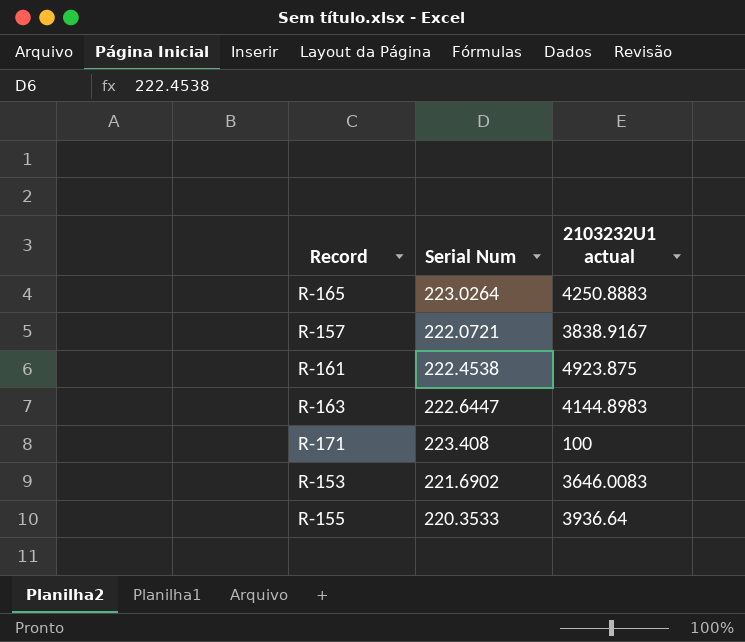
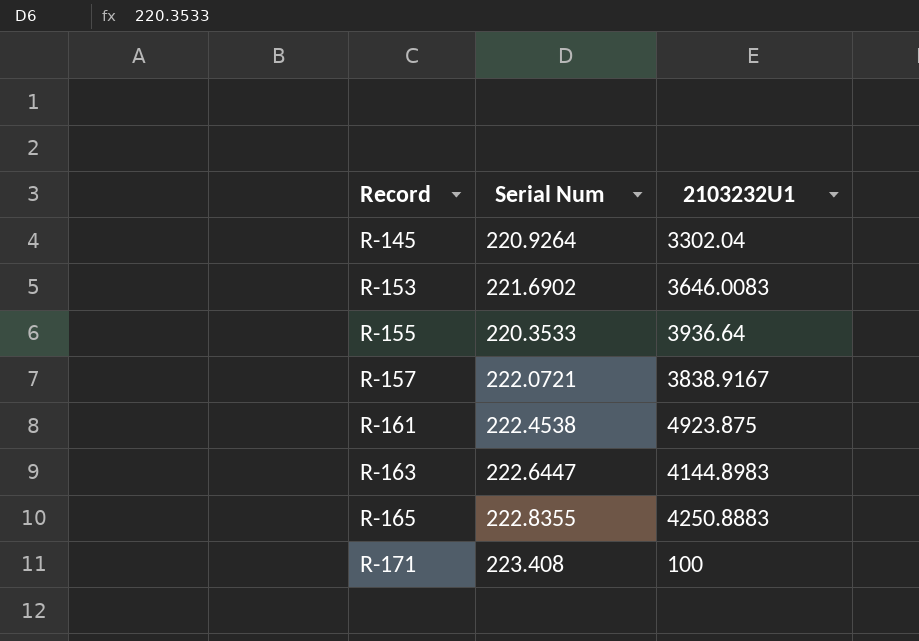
row order: none -> Record ascending
column name: 2103232U1 actual -> 2103232U1
row R-145: none -> 220.9264 | 3302.04
R-165 | Serial Num: 223.0264 -> 222.8355

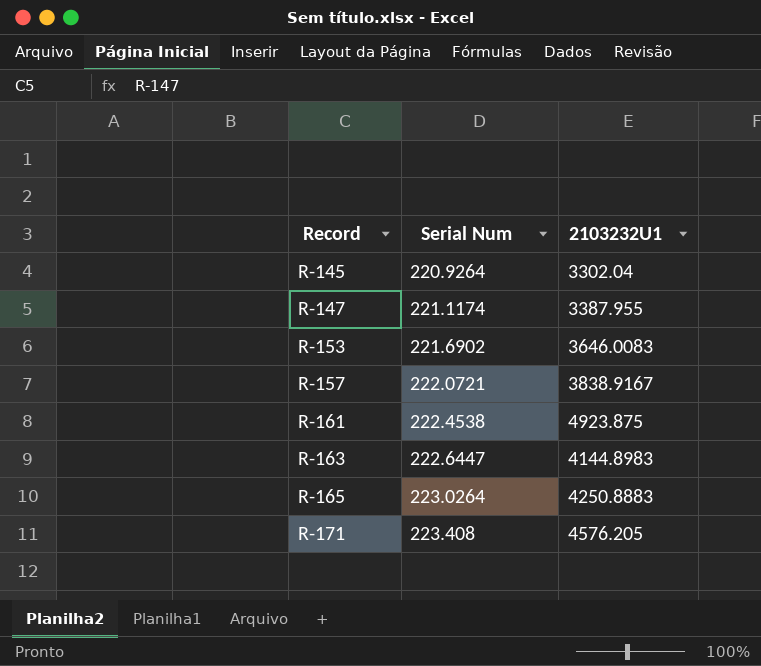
row R-155: 220.3533 | 3936.64 -> none
row R-147: none -> 221.1174 | 3387.955
R-165 | Serial Num: 222.8355 -> 223.0264
R-171 | 2103232U1: 100 -> 4576.205

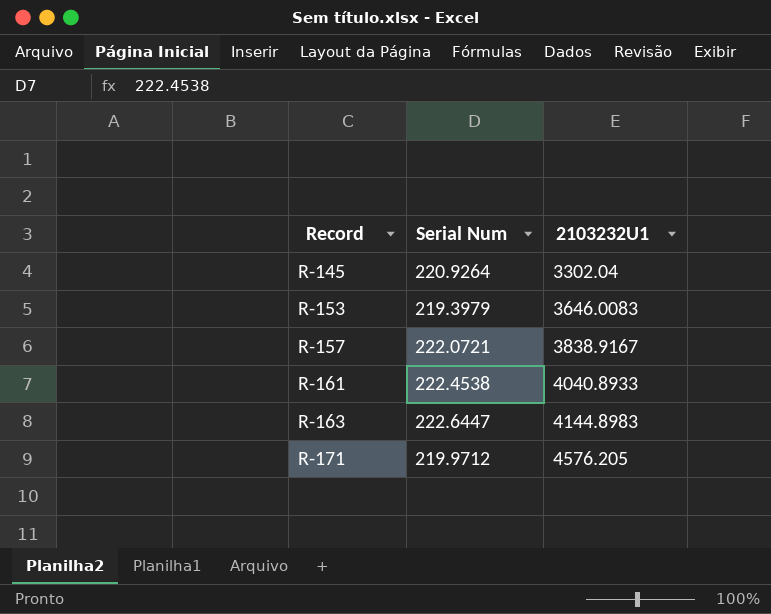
row R-147: 221.1174 | 3387.955 -> none
row R-165: 223.0264 | 4250.8883 -> none
R-153 | Serial Num: 221.6902 -> 219.3979
R-161 | 2103232U1: 4923.875 -> 4040.8933
R-171 | Serial Num: 223.408 -> 219.9712

